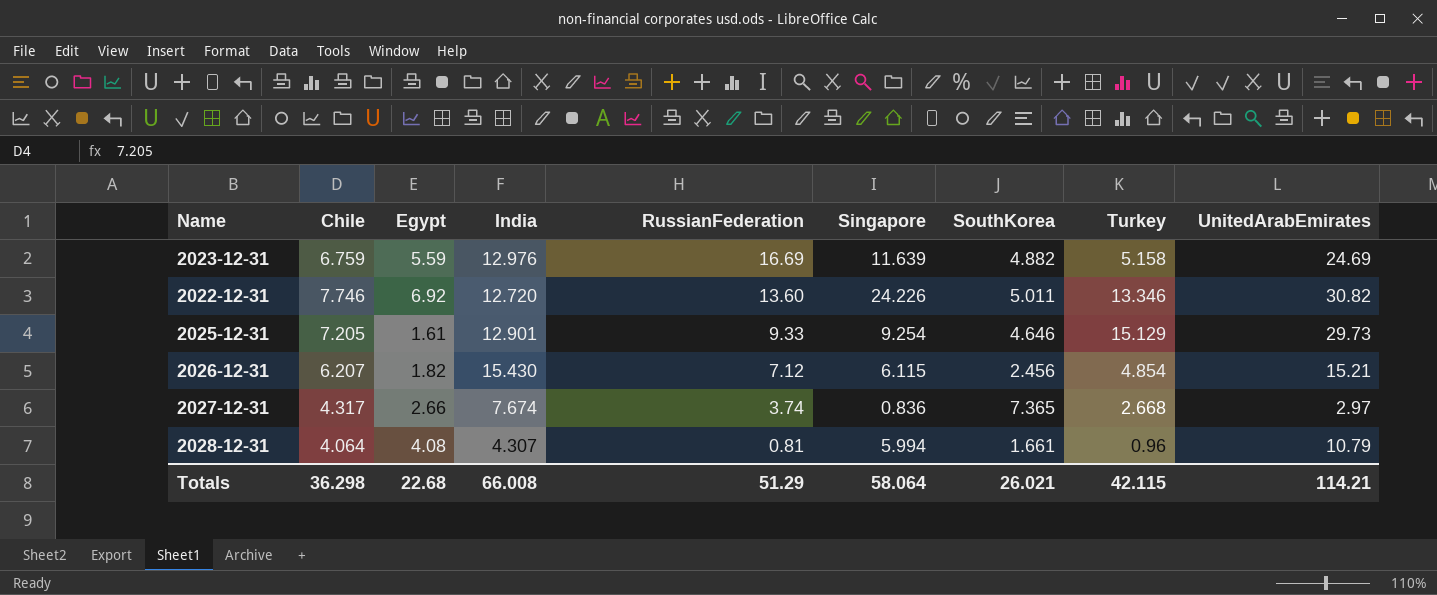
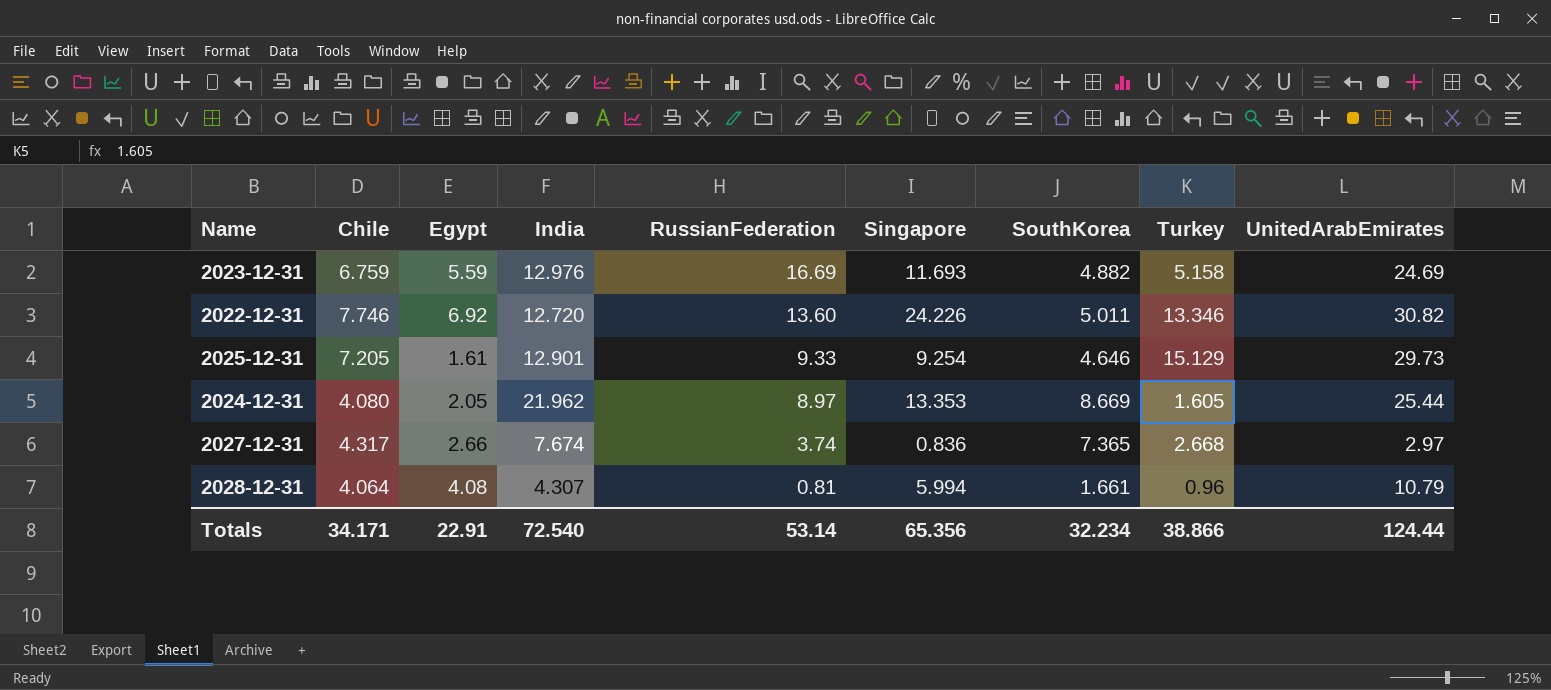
row 2026-12-31: 6.207 | 1.82 | 15.430 | 7.12 | 6.115 | 2.456 | 4.854 | 15.21 -> none
2023-12-31 | Singapore: 11.639 -> 11.693
row 2024-12-31: none -> 4.080 | 2.05 | 21.962 | 8.97 | 13.353 | 8.669 | 1.605 | 25.44
Totals | Chile: 36.298 -> 34.171
Totals | Egypt: 22.68 -> 22.91
Totals | India: 66.008 -> 72.540
Totals | RussianFederation: 51.29 -> 53.14
Totals | Singapore: 58.064 -> 65.356
Totals | SouthKorea: 26.021 -> 32.234
Totals | Turkey: 42.115 -> 38.866
Totals | UnitedArabEmirates: 114.21 -> 124.44

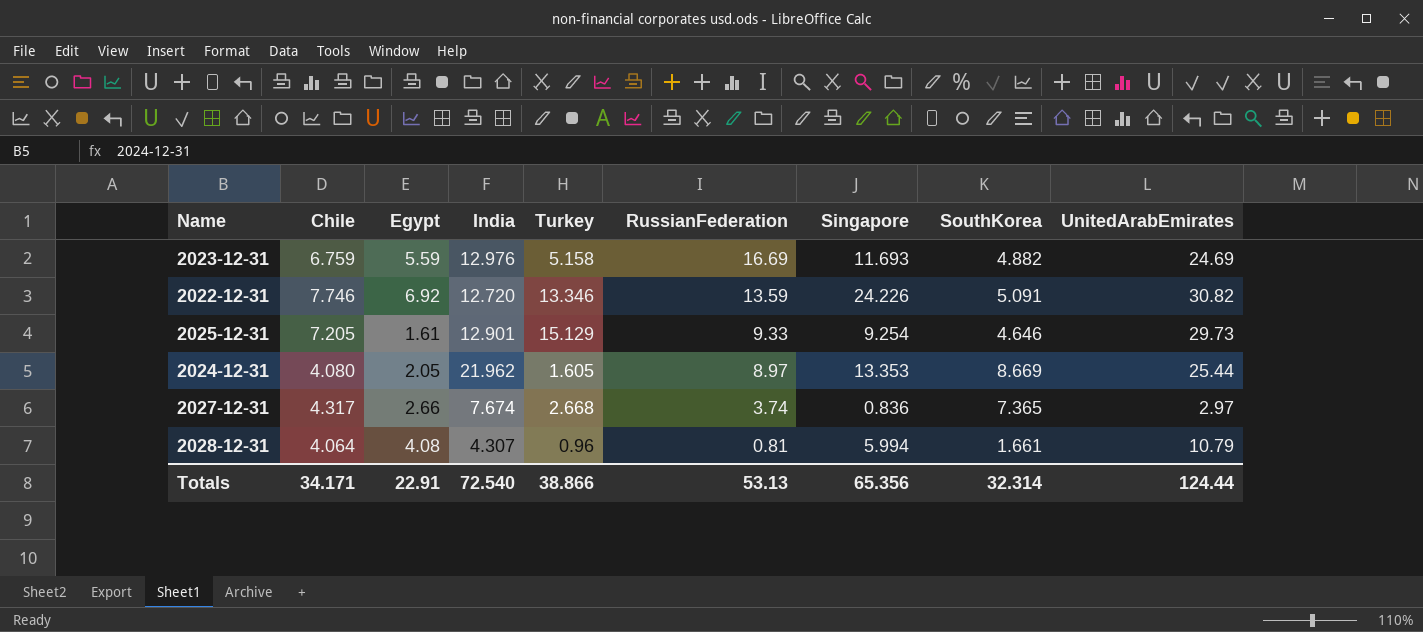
column Turkey | position: 8 -> 5
2022-12-31 | RussianFederation: 13.60 -> 13.59
2022-12-31 | SouthKorea: 5.011 -> 5.091
Totals | RussianFederation: 53.14 -> 53.13
Totals | SouthKorea: 32.234 -> 32.314

